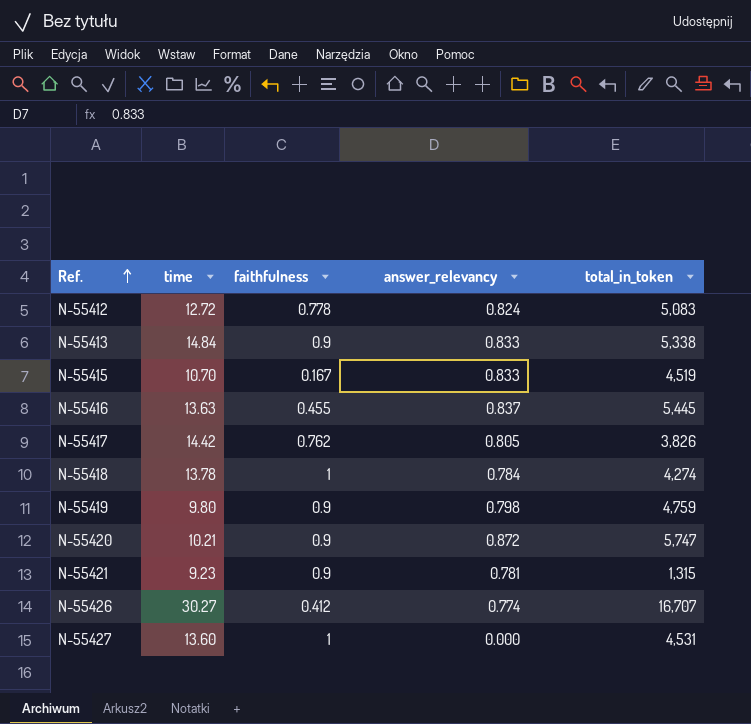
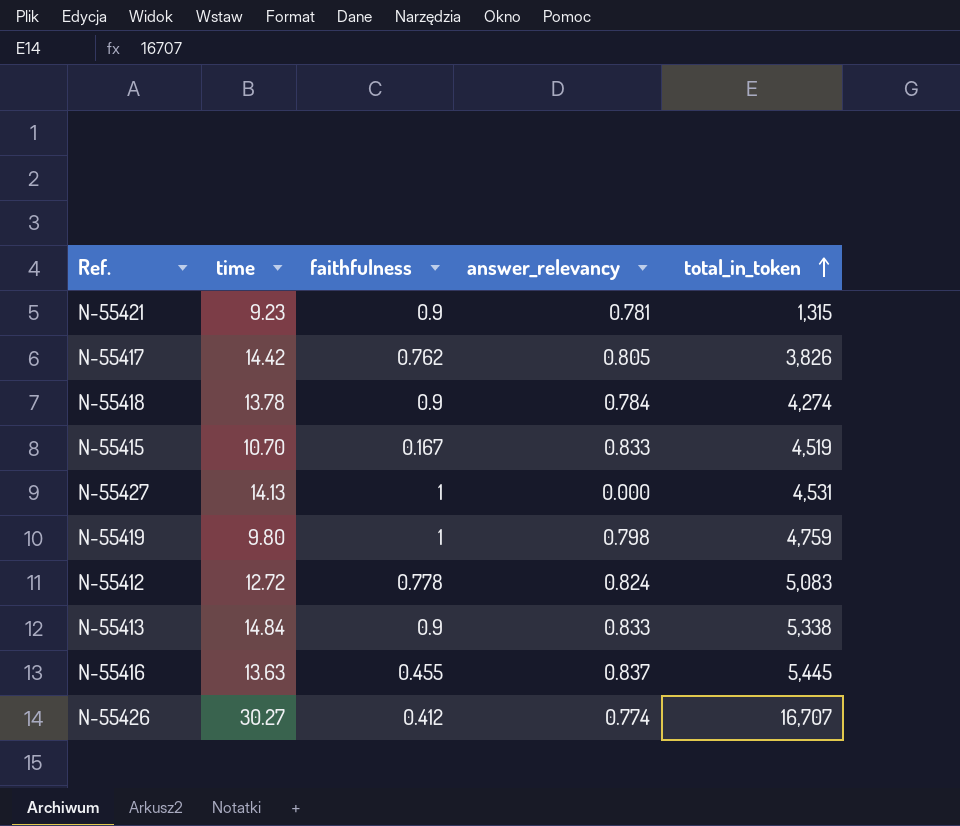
row order: Ref. ascending -> total_in_token ascending
row N-55420: 10.21 | 0.9 | 0.872 | 5,747 -> none
N-55418 | faithfulness: 1 -> 0.9
N-55427 | time: 13.60 -> 14.13
N-55419 | faithfulness: 0.9 -> 1

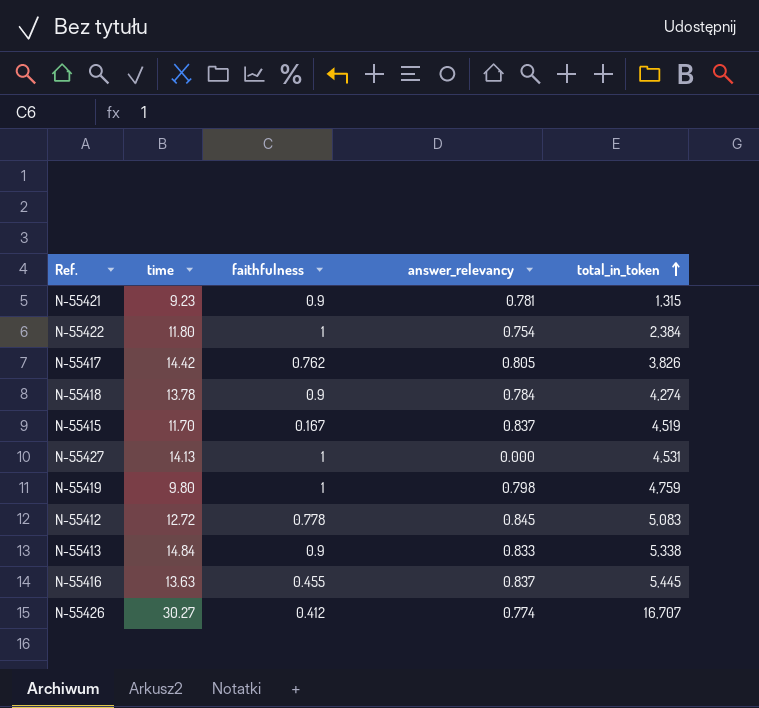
row N-55422: none -> 11.80 | 1 | 0.754 | 2,384
N-55415 | time: 10.70 -> 11.70
N-55415 | answer_relevancy: 0.833 -> 0.837
N-55412 | answer_relevancy: 0.824 -> 0.845

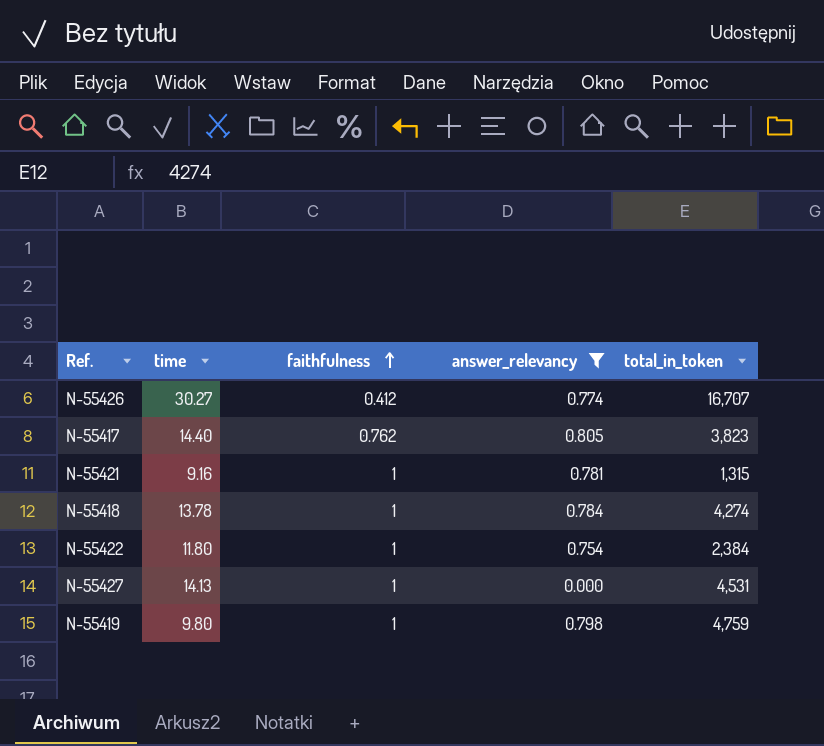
filter: none -> answer_relevancy <= 0.805
row order: total_in_token ascending -> faithfulness ascending
N-55417 | time: 14.42 -> 14.40
N-55417 | total_in_token: 3,826 -> 3,823
N-55421 | time: 9.23 -> 9.16
N-55421 | faithfulness: 0.9 -> 1
N-55418 | faithfulness: 0.9 -> 1

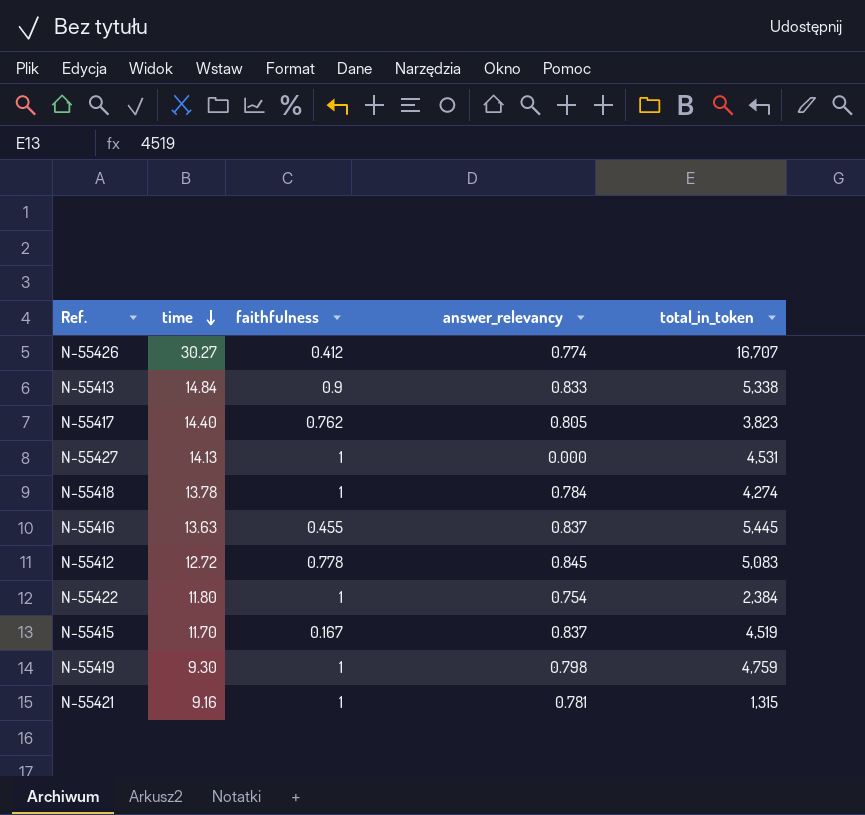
filter: answer_relevancy <= 0.805 -> none
row order: faithfulness ascending -> time descending
N-55419 | time: 9.80 -> 9.30

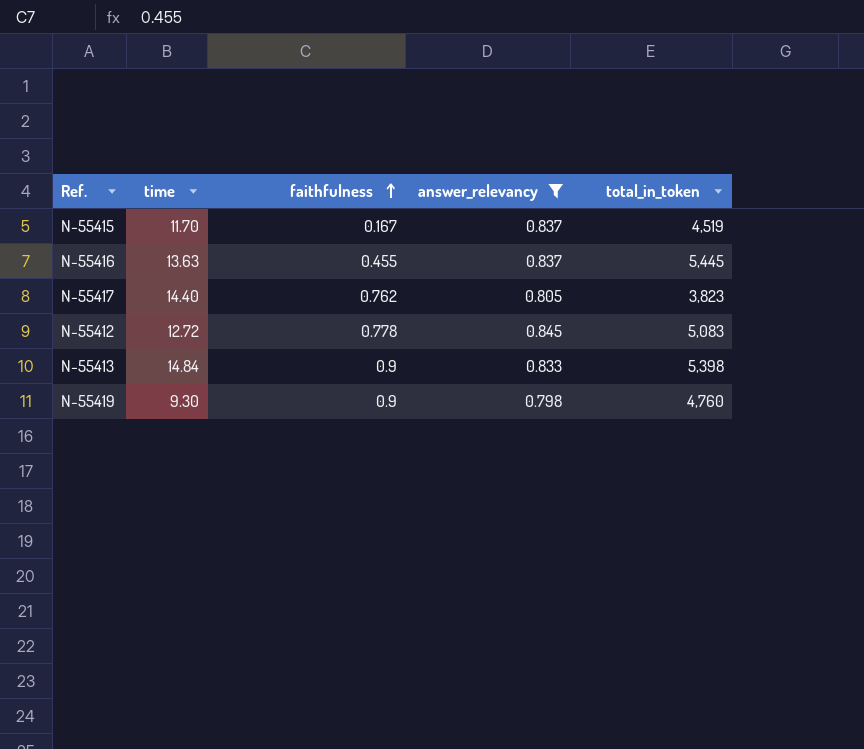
filter: none -> answer_relevancy >= 0.798
row order: time descending -> faithfulness ascending
N-55413 | total_in_token: 5,338 -> 5,398
N-55419 | faithfulness: 1 -> 0.9
N-55419 | total_in_token: 4,759 -> 4,760

